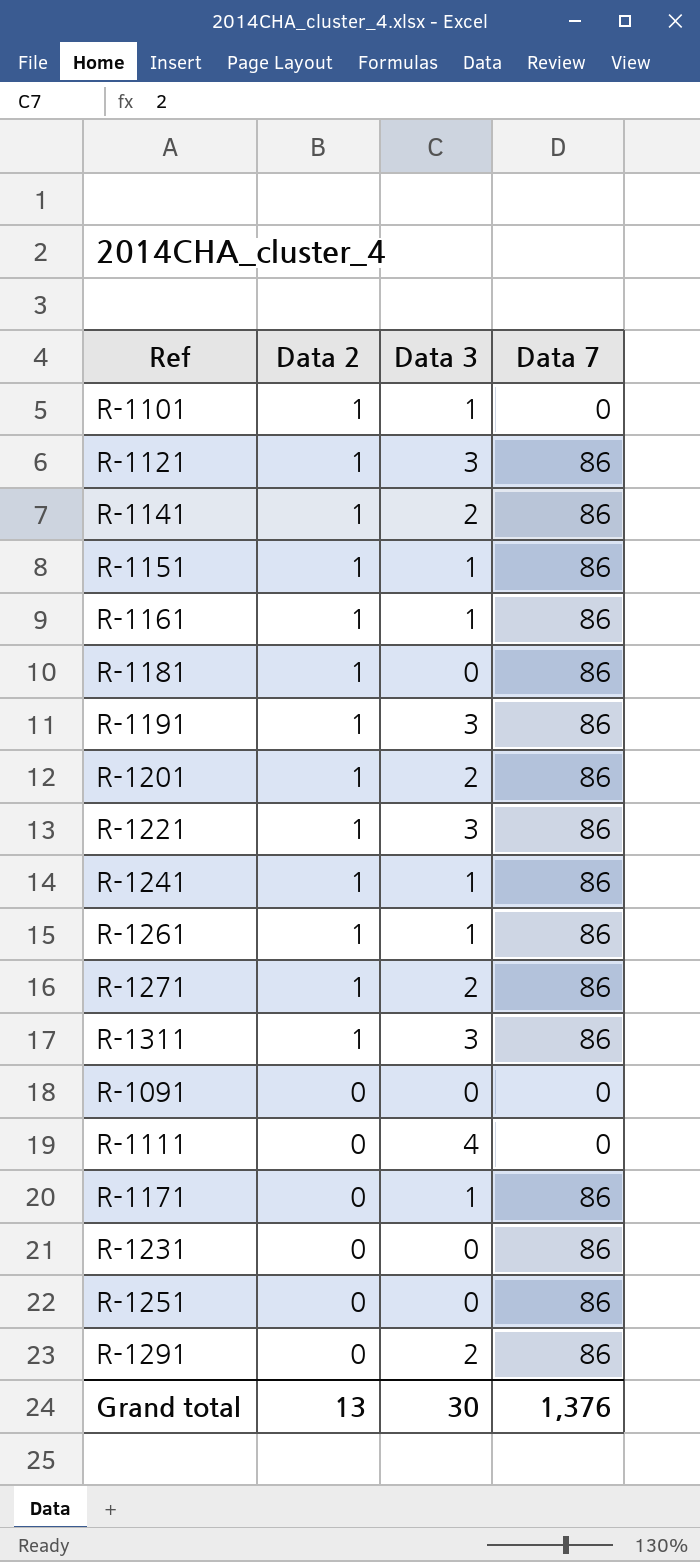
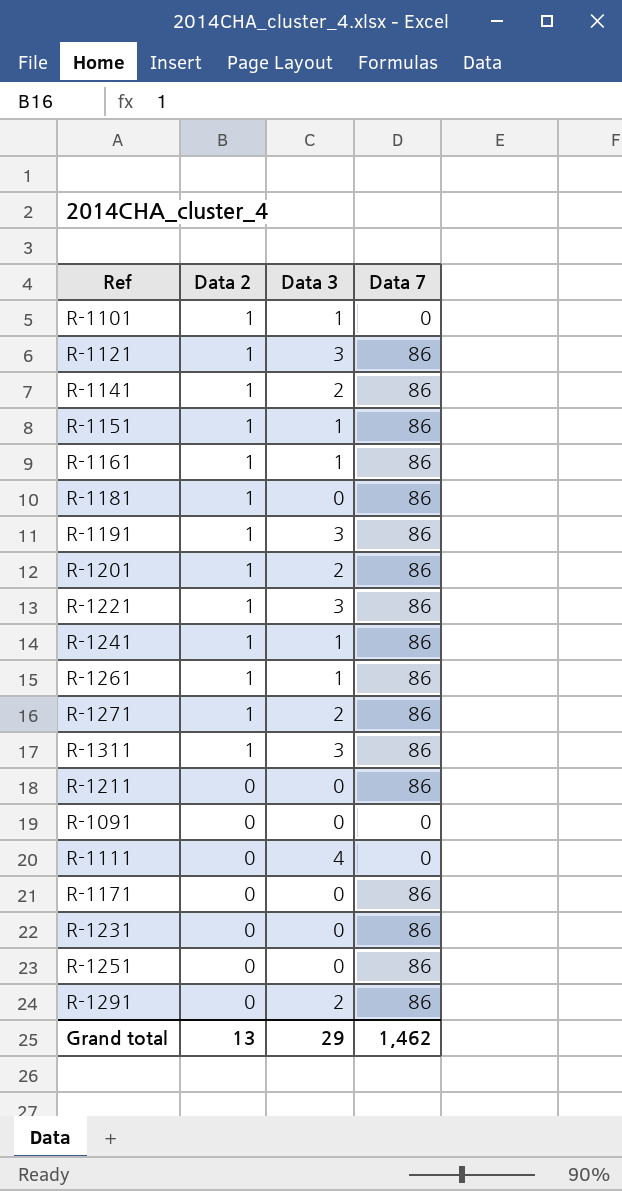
row R-1211: none -> 0 | 0 | 86
R-1171 | Data 3: 1 -> 0
Grand total | Data 3: 30 -> 29
Grand total | Data 7: 1,376 -> 1,462

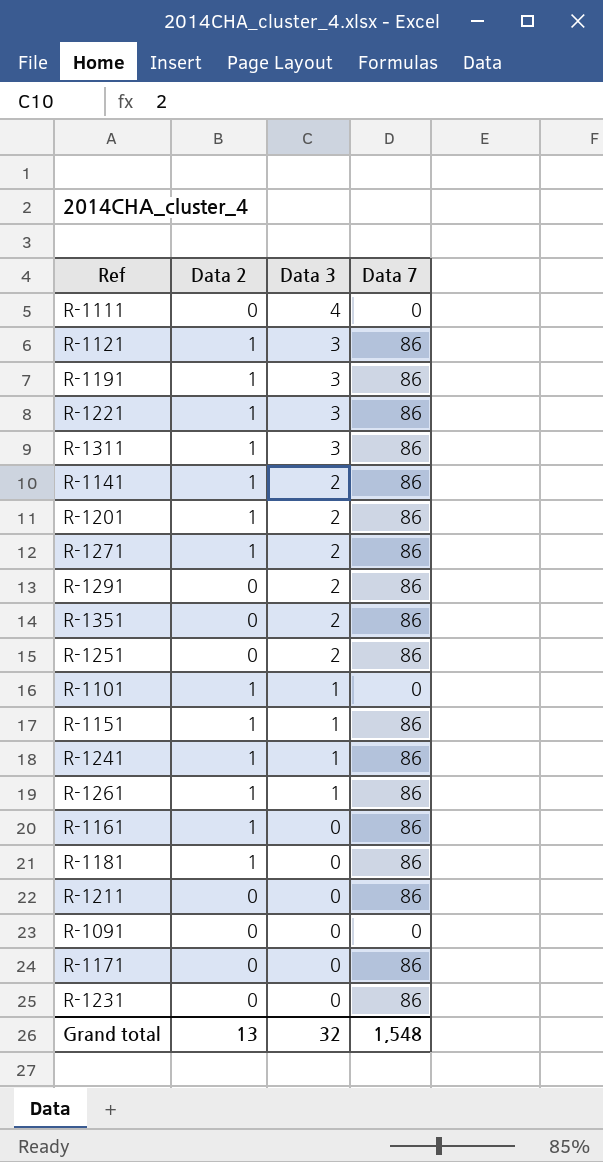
row order: Data 2 descending -> Data 3 descending
row R-1351: none -> 0 | 2 | 86
R-1251 | Data 3: 0 -> 2
R-1161 | Data 3: 1 -> 0
Grand total | Data 3: 29 -> 32
Grand total | Data 7: 1,462 -> 1,548

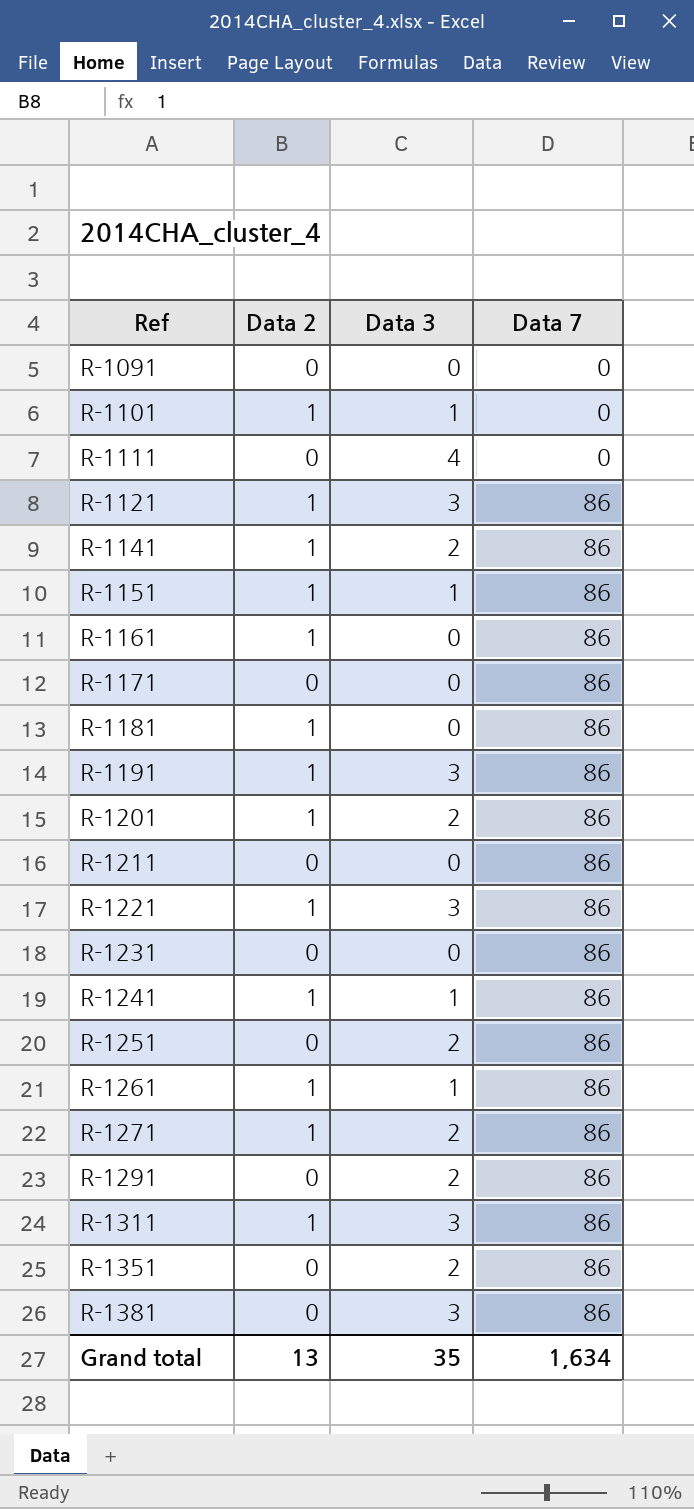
row order: Data 3 descending -> Ref ascending
row R-1381: none -> 0 | 3 | 86
Grand total | Data 3: 32 -> 35
Grand total | Data 7: 1,548 -> 1,634

